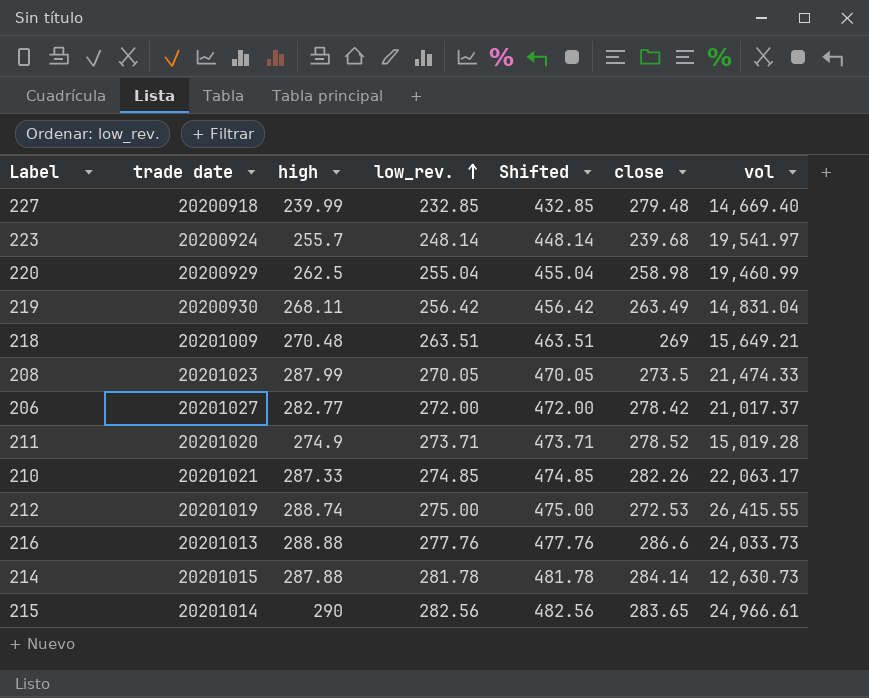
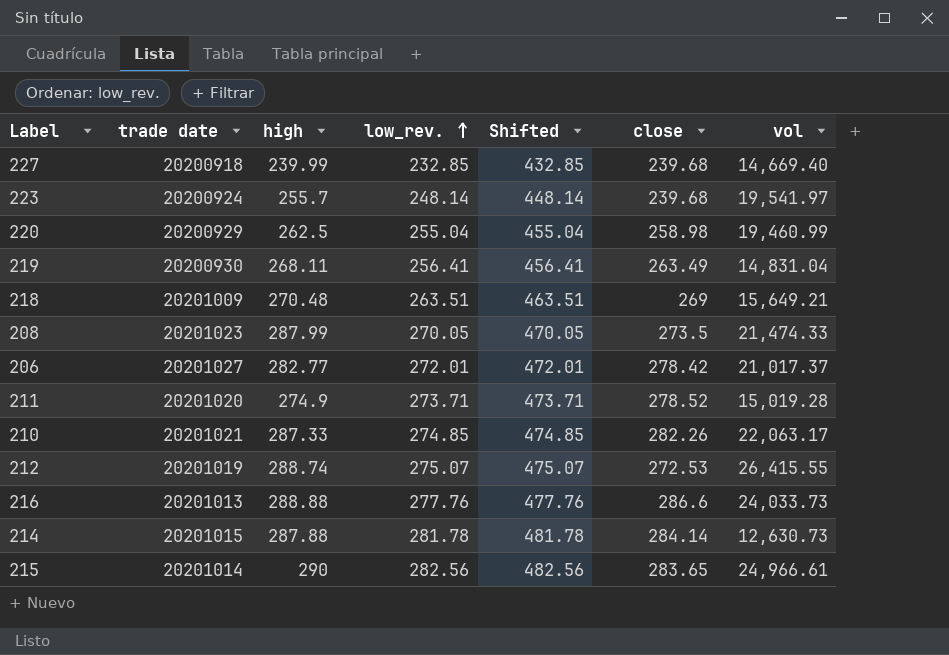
227 | close: 279.48 -> 239.68
219 | low_rev.: 256.42 -> 256.41
219 | Shifted: 456.42 -> 456.41
206 | low_rev.: 272.00 -> 272.01
206 | Shifted: 472.00 -> 472.01
212 | low_rev.: 275.00 -> 275.07
212 | Shifted: 475.00 -> 475.07

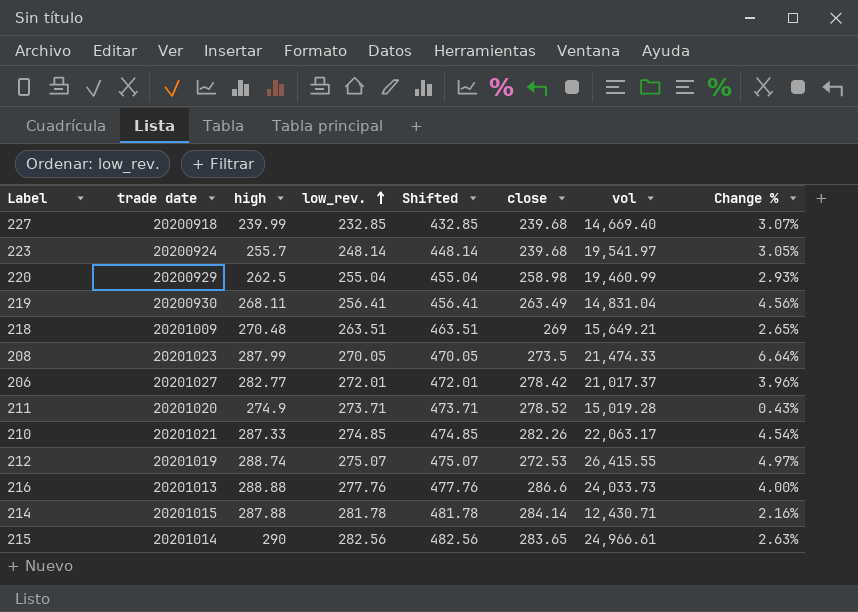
column Change % | formula: none -> ([high] - [low_rev.]) / [low_rev.]
214 | vol: 12,630.73 -> 12,430.71

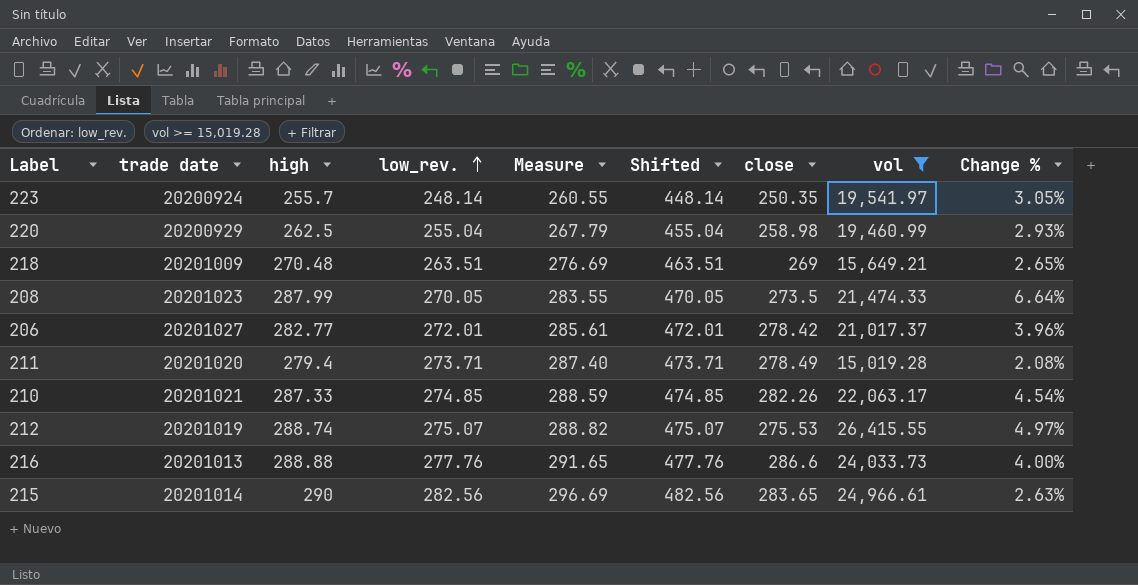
filter: none -> vol >= 15,019.28
column Measure | formula: none -> [low_rev.] * 1.05
223 | close: 239.68 -> 250.35
211 | high: 274.9 -> 279.4
211 | close: 278.52 -> 278.49
211 | Change %: 0.43% -> 2.08%
212 | close: 272.53 -> 275.53

